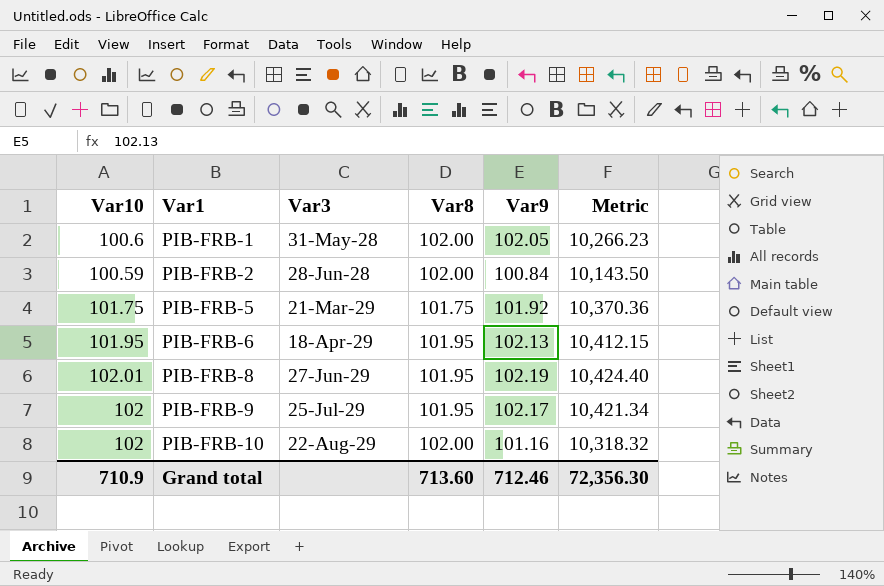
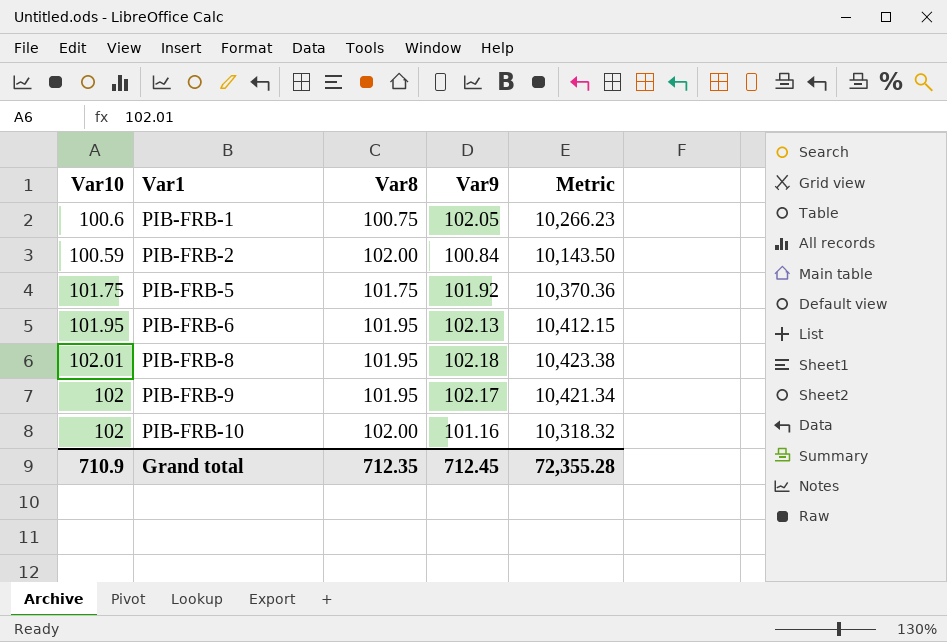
column Var3 | position: 3 -> none
PIB-FRB-1 | Var8: 102.00 -> 100.75
PIB-FRB-8 | Var9: 102.19 -> 102.18
PIB-FRB-8 | Metric: 10,424.40 -> 10,423.38
Grand total | Var8: 713.60 -> 712.35
Grand total | Var9: 712.46 -> 712.45
Grand total | Metric: 72,356.30 -> 72,355.28

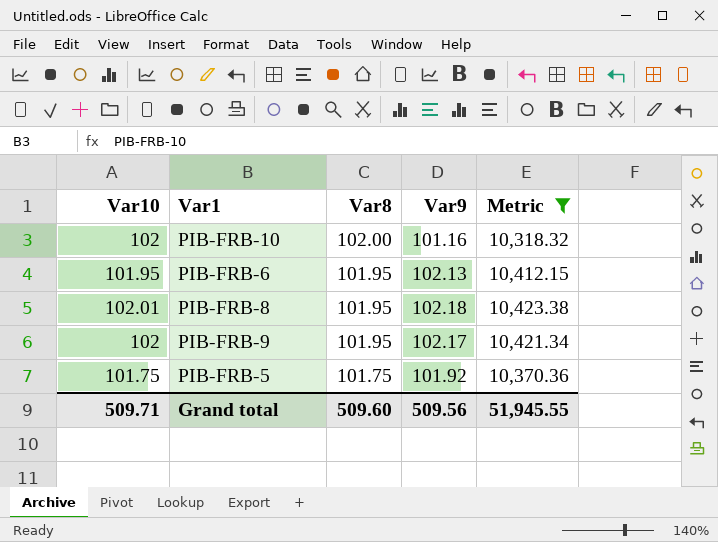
filter: none -> Metric >= 10,318.32
row order: Var1 ascending -> Var8 descending
Grand total | Var10: 710.9 -> 509.71
Grand total | Var8: 712.35 -> 509.60
Grand total | Var9: 712.45 -> 509.56
Grand total | Metric: 72,355.28 -> 51,945.55

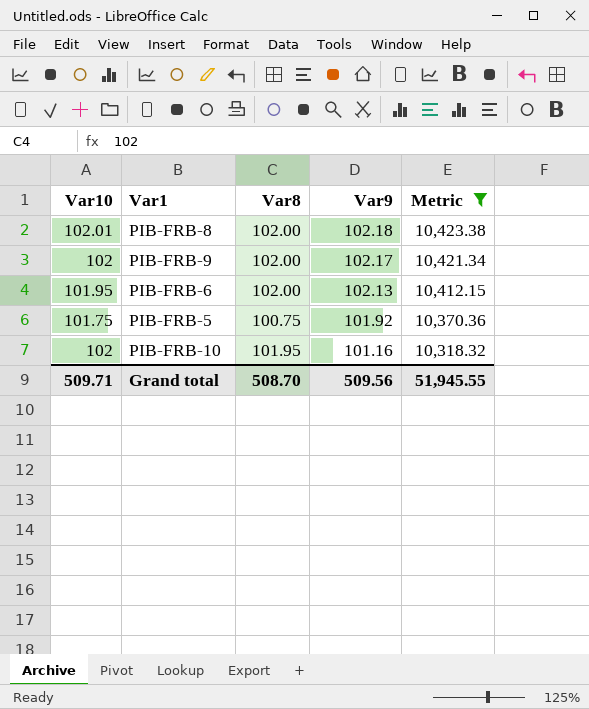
row order: Var8 descending -> Var9 descending
PIB-FRB-8 | Var8: 101.95 -> 102.00
PIB-FRB-9 | Var8: 101.95 -> 102.00
PIB-FRB-6 | Var8: 101.95 -> 102.00
PIB-FRB-5 | Var8: 101.75 -> 100.75
PIB-FRB-10 | Var8: 102.00 -> 101.95
Grand total | Var8: 509.60 -> 508.70

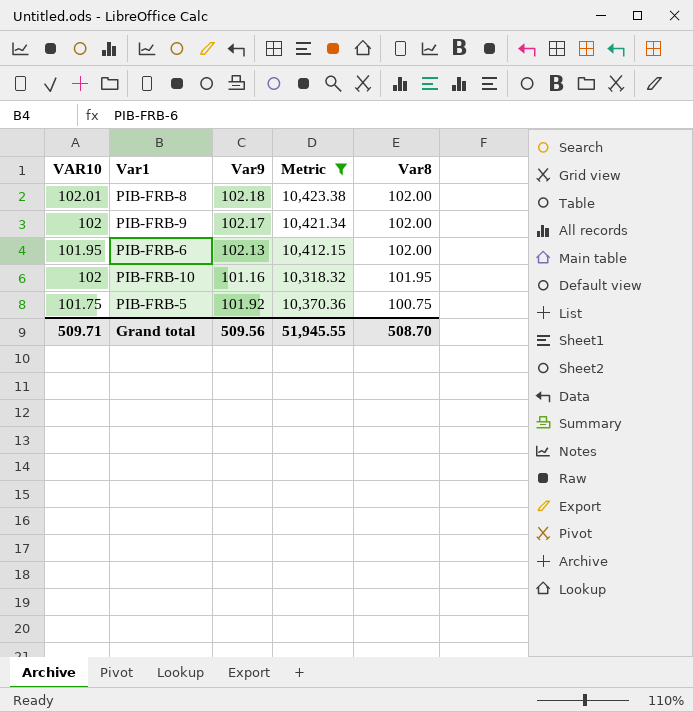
row order: Var9 descending -> Var8 descending
column name: Var10 -> VAR10
column Var8 | position: 3 -> 5

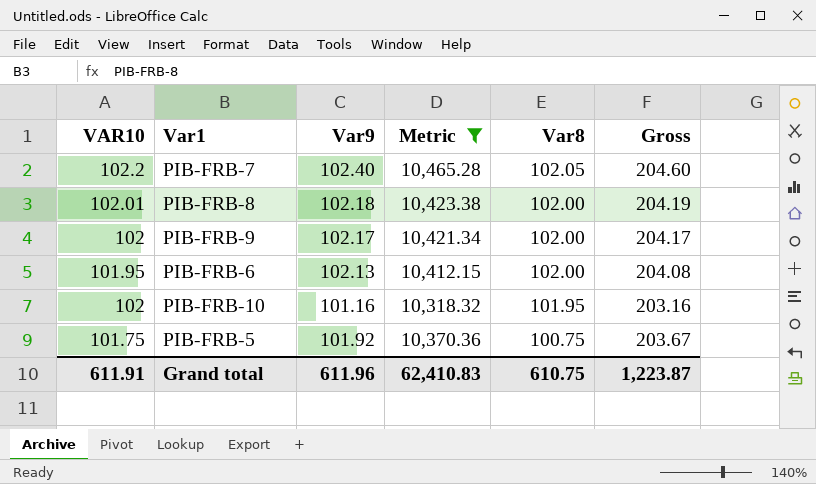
column Gross | formula: none -> [VAR10] + [Var9]
row PIB-FRB-7: none -> 102.2 | 102.40 | 10,465.28 | 102.05 | 204.60
Grand total | VAR10: 509.71 -> 611.91
Grand total | Var9: 509.56 -> 611.96
Grand total | Metric: 51,945.55 -> 62,410.83
Grand total | Var8: 508.70 -> 610.75

